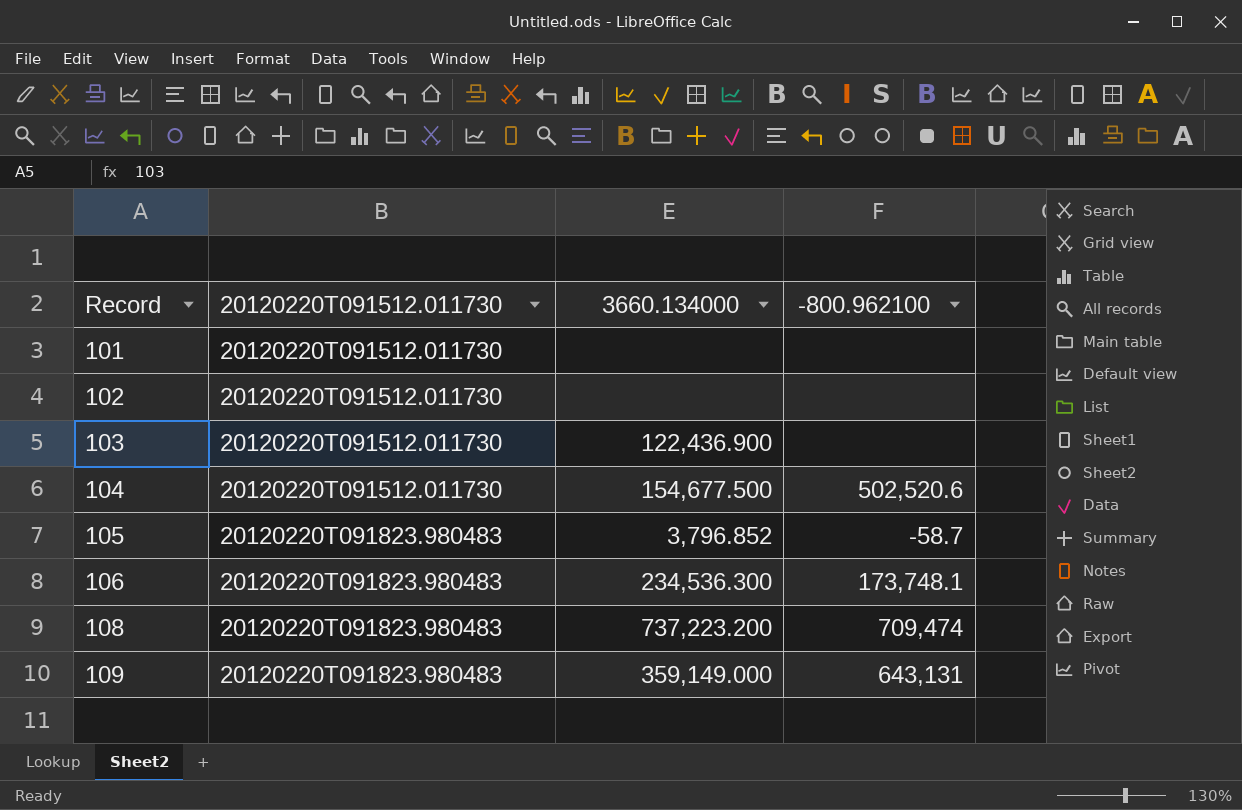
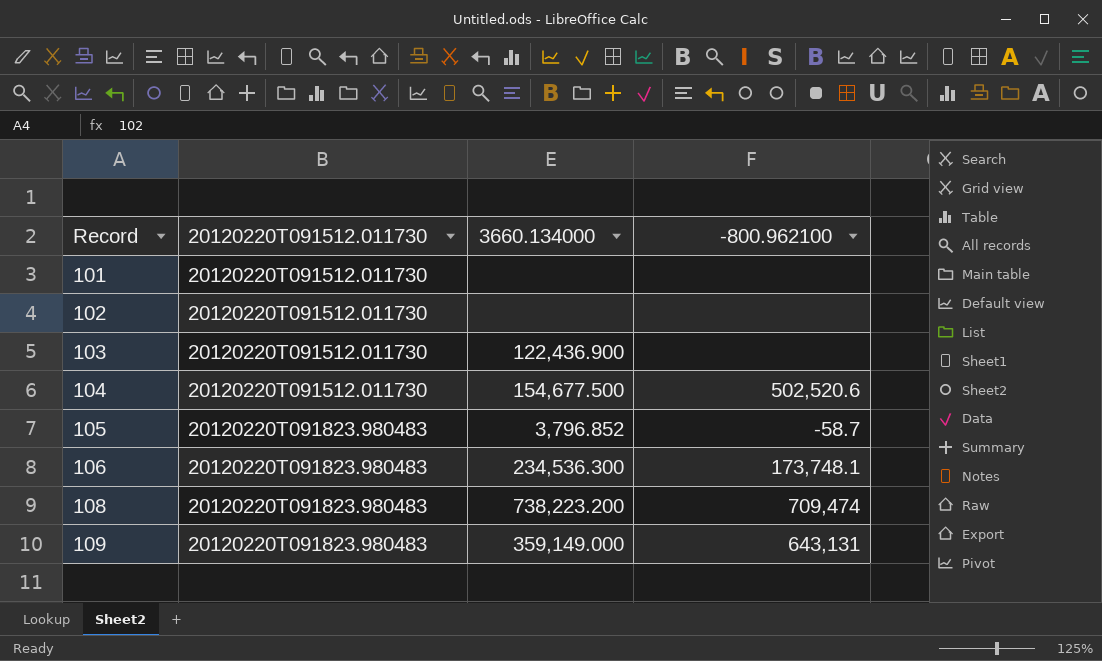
108 | 3660.134000: 737,223.200 -> 738,223.200

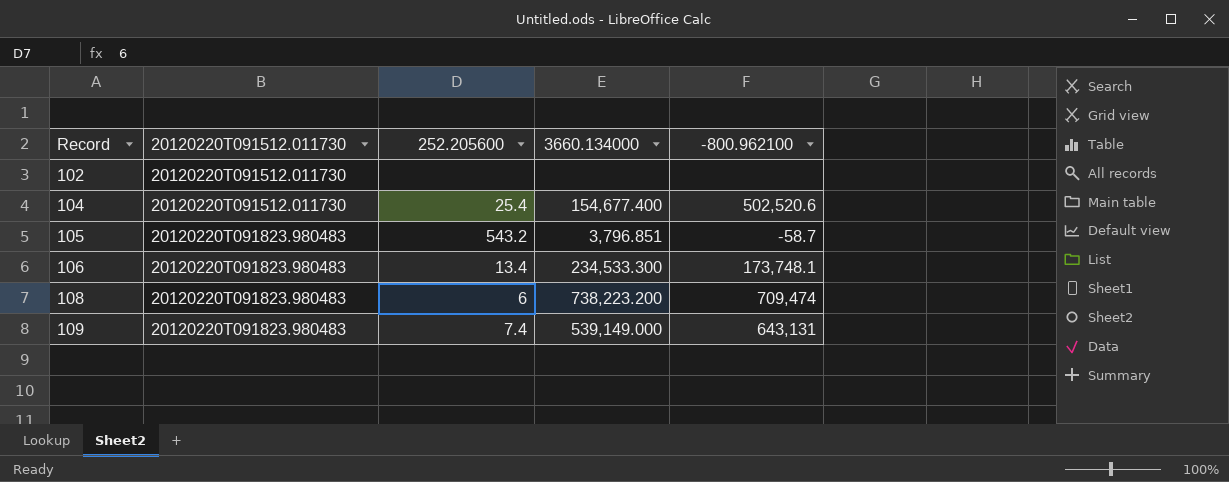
column 252.205600 | position: none -> 3
row 101: 20120220T091512.011730 | none | none -> none
row 103: 20120220T091512.011730 | 122,436.900 | none -> none
104 | 3660.134000: 154,677.500 -> 154,677.400
105 | 3660.134000: 3,796.852 -> 3,796.851
106 | 3660.134000: 234,536.300 -> 234,533.300
109 | 3660.134000: 359,149.000 -> 539,149.000

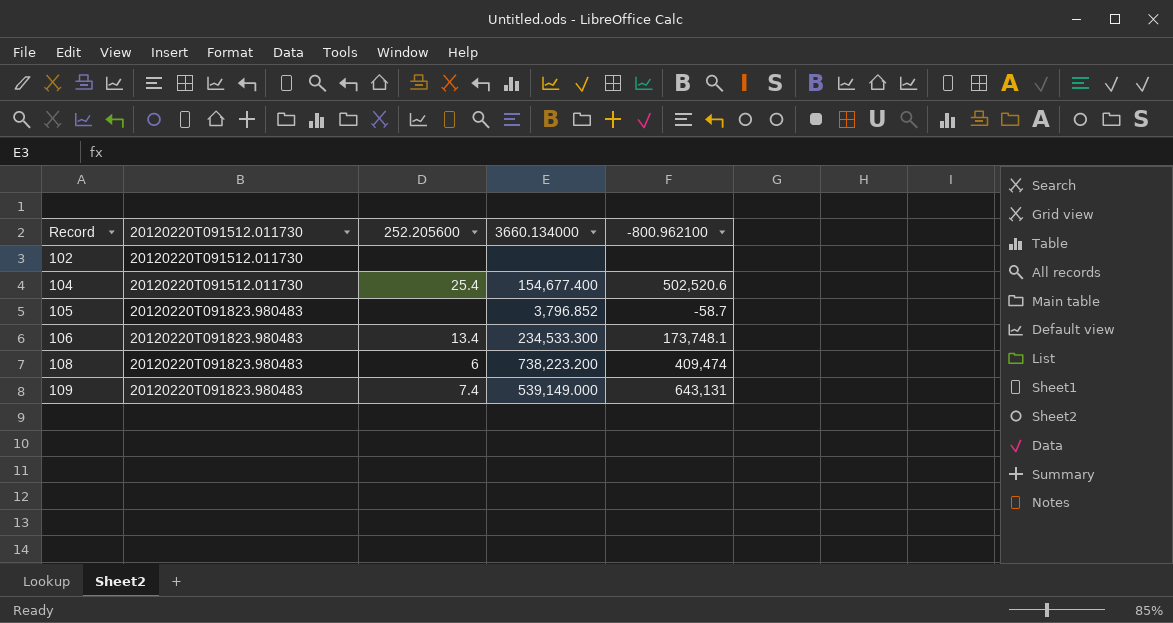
105 | 252.205600: 543.2 -> none
105 | 3660.134000: 3,796.851 -> 3,796.852
108 | -800.962100: 709,474 -> 409,474

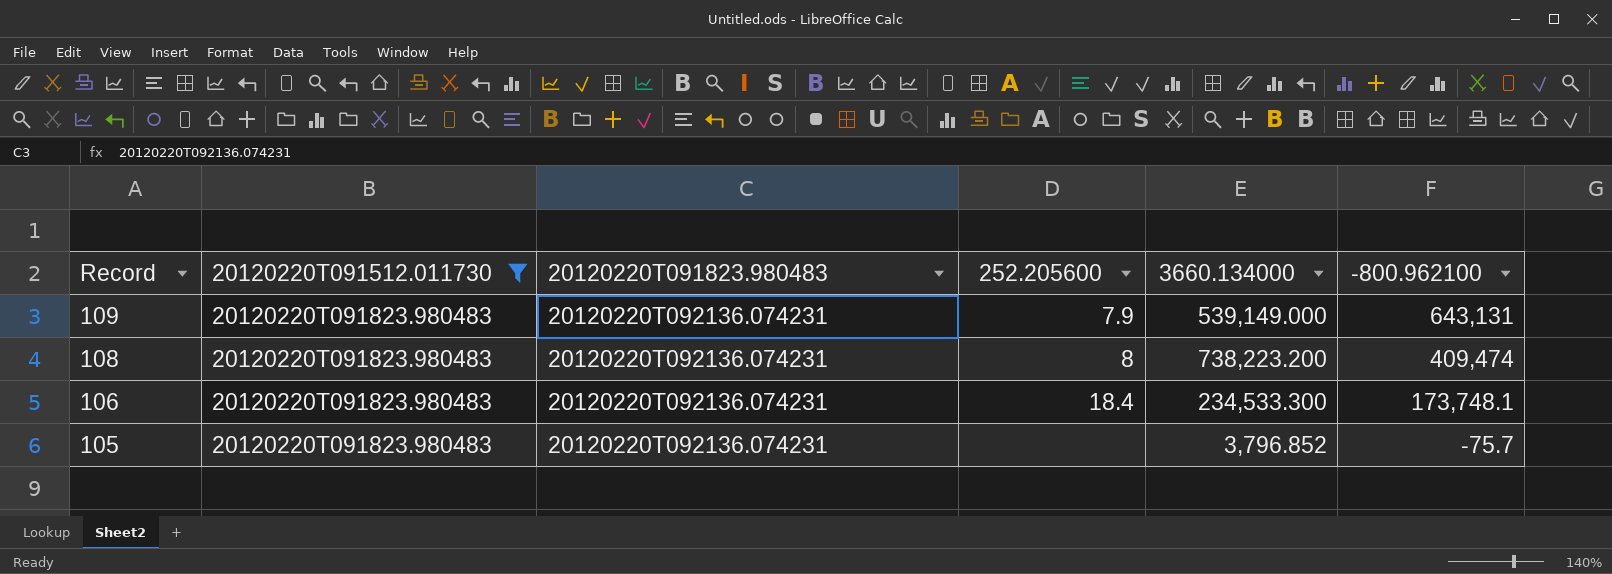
filter: none -> 20120220T091512.011730 = 20120220T091823.980483
row order: Record ascending -> Record descending
column 20120220T091823.980483 | position: none -> 3
109 | 252.205600: 7.4 -> 7.9
108 | 252.205600: 6 -> 8
106 | 252.205600: 13.4 -> 18.4
105 | -800.962100: -58.7 -> -75.7

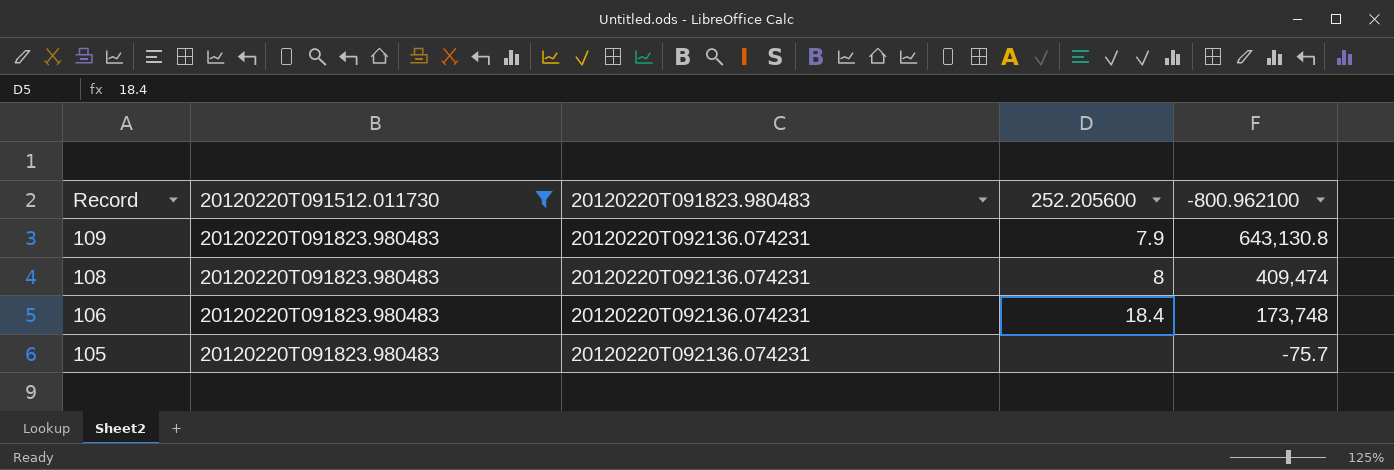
column 3660.134000 | position: 5 -> none
109 | -800.962100: 643,131 -> 643,130.8
106 | -800.962100: 173,748.1 -> 173,748

